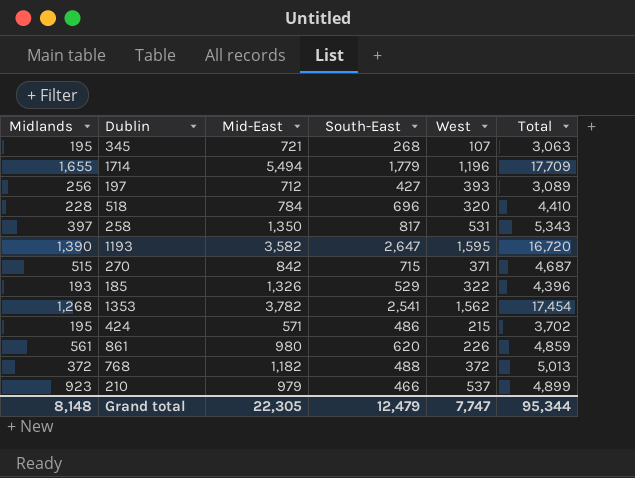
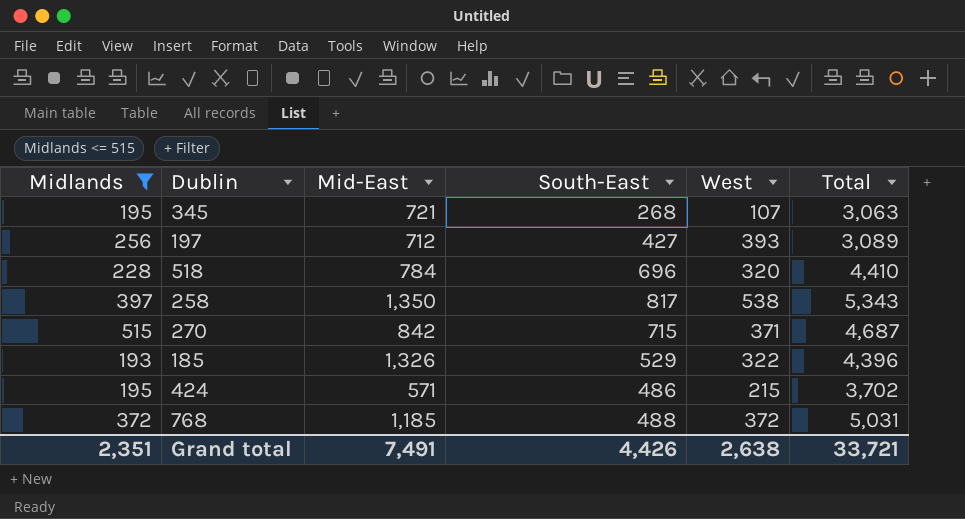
filter: none -> Midlands <= 515
258 | West: 531 -> 538
768 | Mid-East: 1,182 -> 1,185
768 | Total: 5,013 -> 5,031
Grand total | Midlands: 8,148 -> 2,351
Grand total | Mid-East: 22,305 -> 7,491
Grand total | South-East: 12,479 -> 4,426
Grand total | West: 7,747 -> 2,638
Grand total | Total: 95,344 -> 33,721

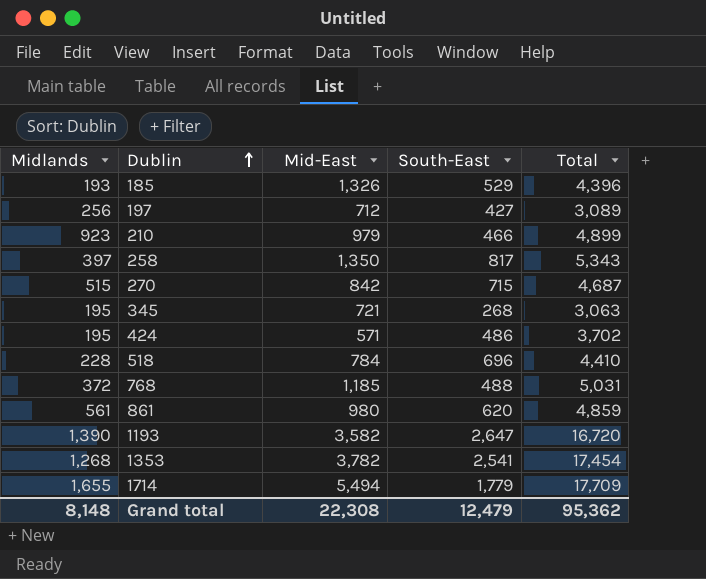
filter: Midlands <= 515 -> none
row order: none -> Dublin ascending
column West | position: 5 -> none
Grand total | Midlands: 2,351 -> 8,148
Grand total | Mid-East: 7,491 -> 22,308
Grand total | South-East: 4,426 -> 12,479
Grand total | Total: 33,721 -> 95,362

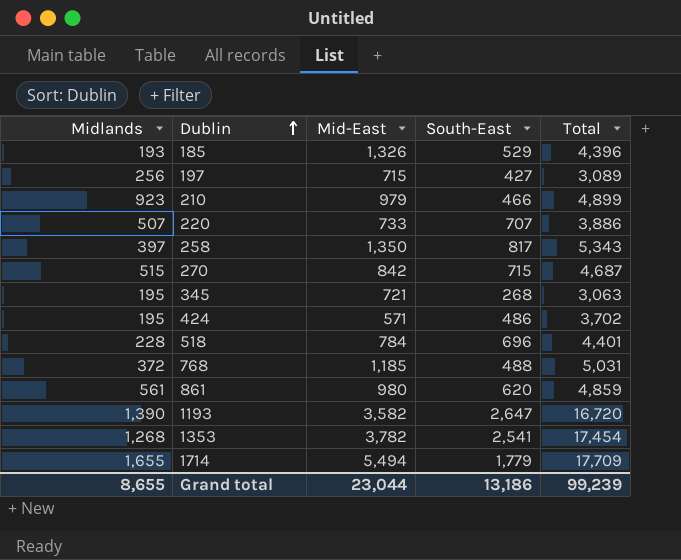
197 | Mid-East: 712 -> 715
row 220: none -> 507 | 733 | 707 | 3,886
518 | Total: 4,410 -> 4,401
Grand total | Midlands: 8,148 -> 8,655
Grand total | Mid-East: 22,308 -> 23,044
Grand total | South-East: 12,479 -> 13,186
Grand total | Total: 95,362 -> 99,239

